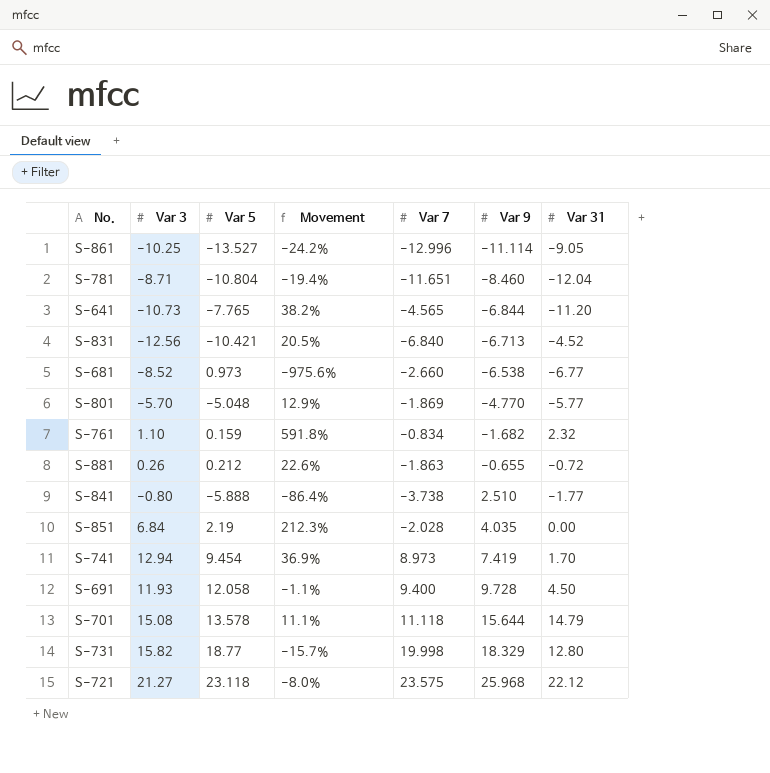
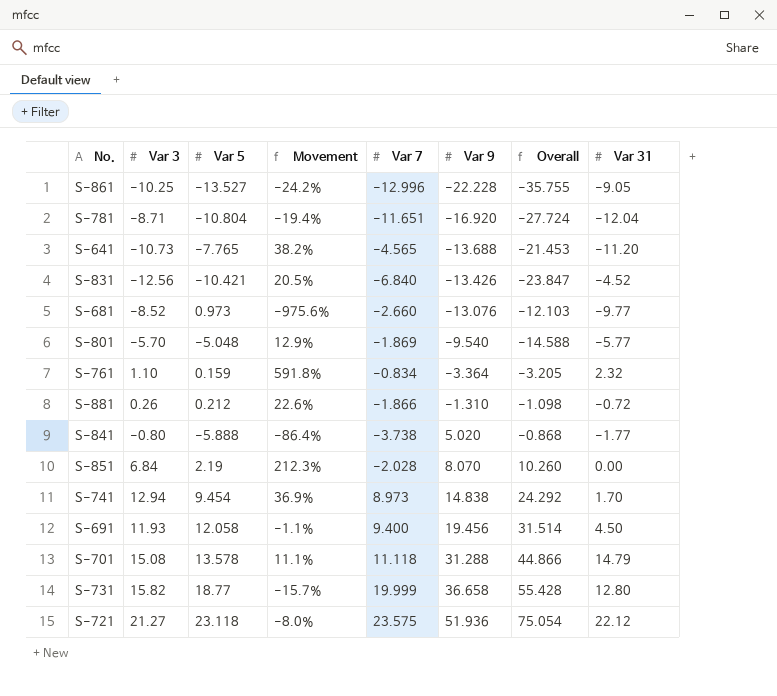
column Overall | formula: none -> [Var 5] + [Var 9]
S-861 | Var 9: -11.114 -> -22.228
S-781 | Var 9: -8.460 -> -16.920
S-641 | Var 9: -6.844 -> -13.688
S-831 | Var 9: -6.713 -> -13.426
S-681 | Var 9: -6.538 -> -13.076
S-681 | Var 31: -6.77 -> -9.77
S-801 | Var 9: -4.770 -> -9.540
S-761 | Var 9: -1.682 -> -3.364
S-881 | Var 7: -1.863 -> -1.866
S-881 | Var 9: -0.655 -> -1.310
S-841 | Var 9: 2.510 -> 5.020
S-851 | Var 9: 4.035 -> 8.070
S-741 | Var 9: 7.419 -> 14.838
S-691 | Var 9: 9.728 -> 19.456
S-701 | Var 9: 15.644 -> 31.288
S-731 | Var 7: 19.998 -> 19.999
S-731 | Var 9: 18.329 -> 36.658
S-721 | Var 9: 25.968 -> 51.936

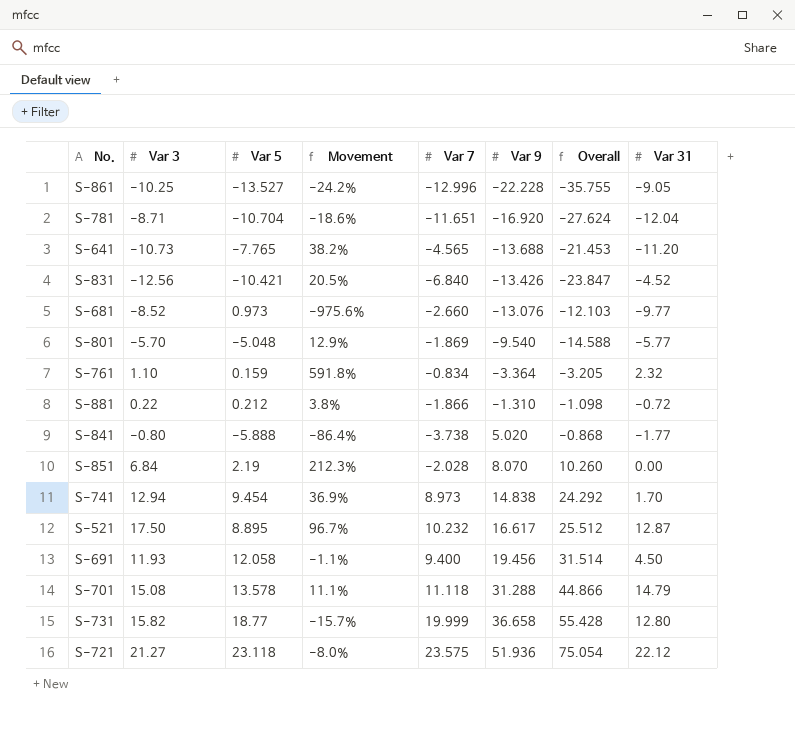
S-781 | Var 5: -10.804 -> -10.704
S-781 | Movement: -19.4% -> -18.6%
S-781 | Overall: -27.724 -> -27.624
S-881 | Var 3: 0.26 -> 0.22
S-881 | Movement: 22.6% -> 3.8%
row S-521: none -> 17.50 | 8.895 | 96.7% | 10.232 | 16.617 | 25.512 | 12.87

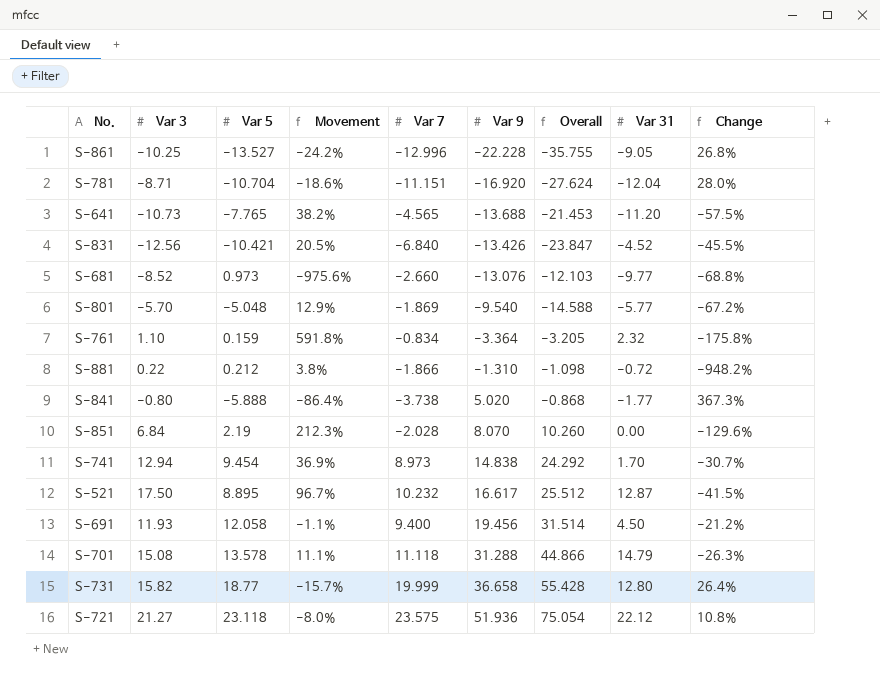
column Change | formula: none -> ([Var 7] - [Var 3]) / [Var 3]
S-781 | Var 7: -11.651 -> -11.151

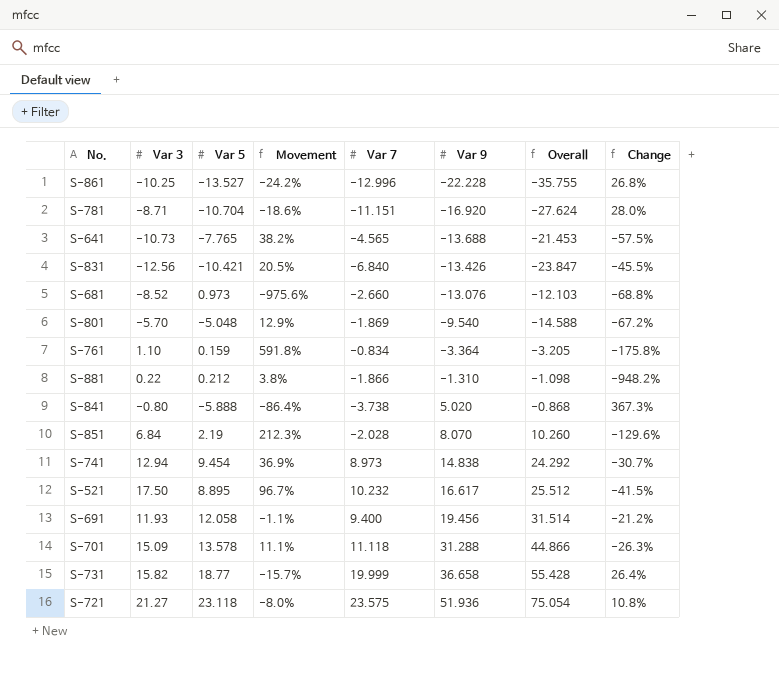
column Var 31 | position: 8 -> none
S-701 | Var 3: 15.08 -> 15.09

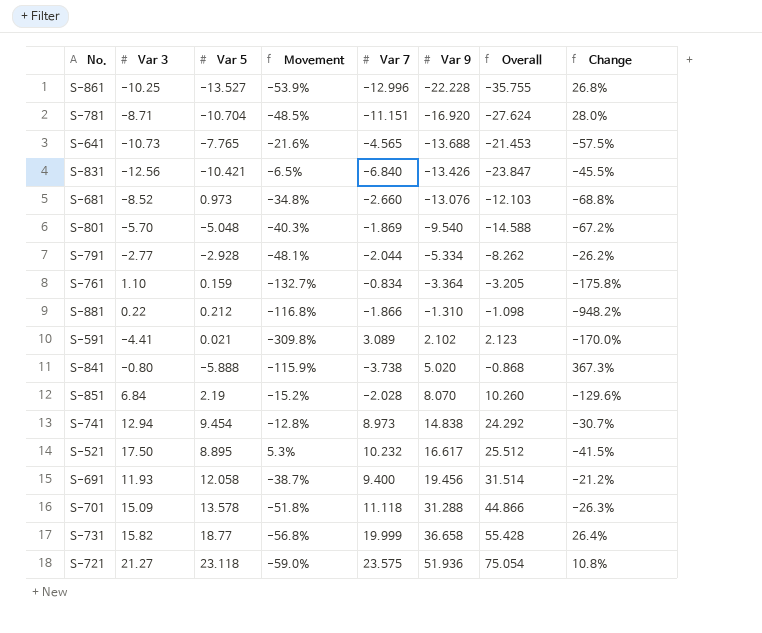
column Movement | formula: ([Var 3] - [Var 5]) / [Var 5] -> ([Var 3] - [Var 9]) / [Var 9]
row S-791: none -> -2.77 | -2.928 | -48.1% | -2.044 | -5.334 | -8.262 | -26.2%
row S-591: none -> -4.41 | 0.021 | -309.8% | 3.089 | 2.102 | 2.123 | -170.0%

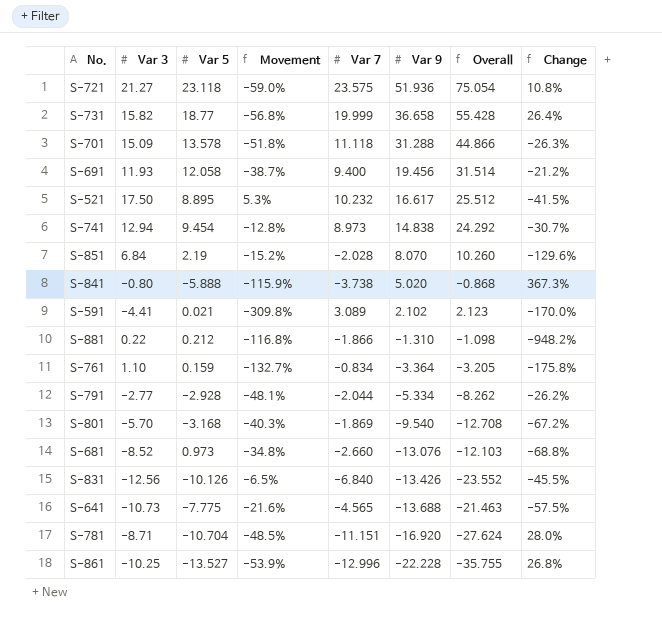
row order: Var 9 ascending -> Var 9 descending
S-801 | Var 5: -5.048 -> -3.168
S-801 | Overall: -14.588 -> -12.708
S-831 | Var 5: -10.421 -> -10.126
S-831 | Overall: -23.847 -> -23.552
S-641 | Var 5: -7.765 -> -7.775
S-641 | Overall: -21.453 -> -21.463

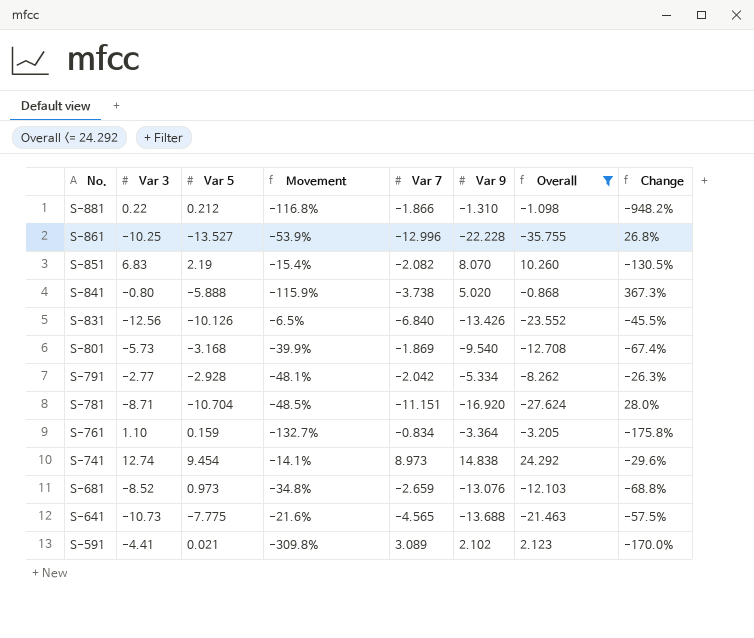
filter: none -> Overall <= 24.292
row order: Var 9 descending -> No. descending
S-851 | Var 3: 6.84 -> 6.83
S-851 | Movement: -15.2% -> -15.4%
S-851 | Var 7: -2.028 -> -2.082
S-851 | Change: -129.6% -> -130.5%
S-801 | Var 3: -5.70 -> -5.73
S-801 | Movement: -40.3% -> -39.9%
S-801 | Change: -67.2% -> -67.4%
S-791 | Var 7: -2.044 -> -2.042
S-791 | Change: -26.2% -> -26.3%
S-741 | Var 3: 12.94 -> 12.74
S-741 | Movement: -12.8% -> -14.1%
S-741 | Change: -30.7% -> -29.6%
S-681 | Var 7: -2.660 -> -2.659

